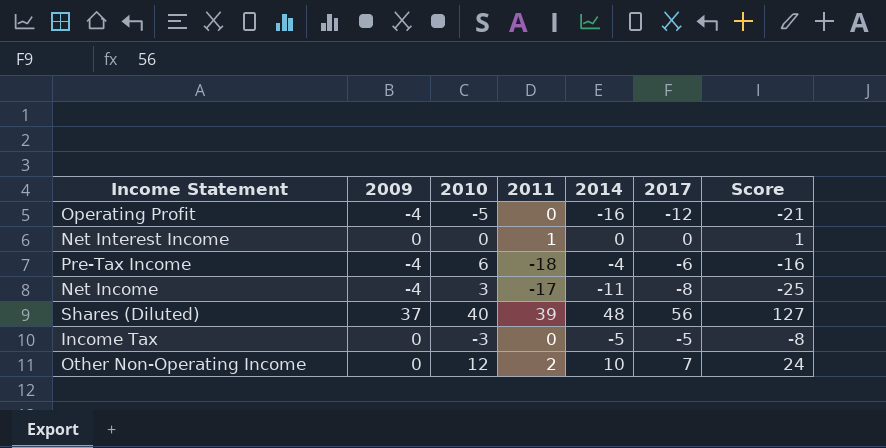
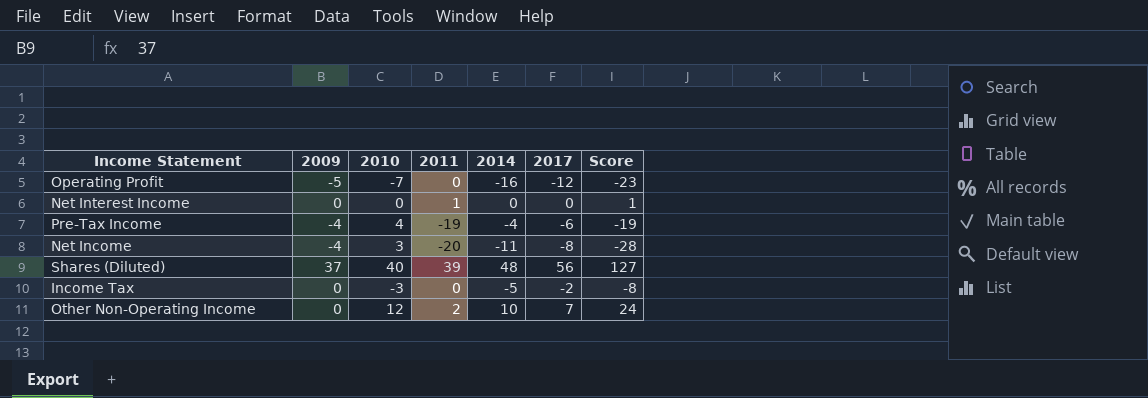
Operating Profit | 2009: -4 -> -5
Operating Profit | 2010: -5 -> -7
Operating Profit | Score: -21 -> -23
Pre-Tax Income | 2010: 6 -> 4
Pre-Tax Income | 2011: -18 -> -19
Pre-Tax Income | Score: -16 -> -19
Net Income | 2011: -17 -> -20
Net Income | Score: -25 -> -28
Income Tax | 2017: -5 -> -2

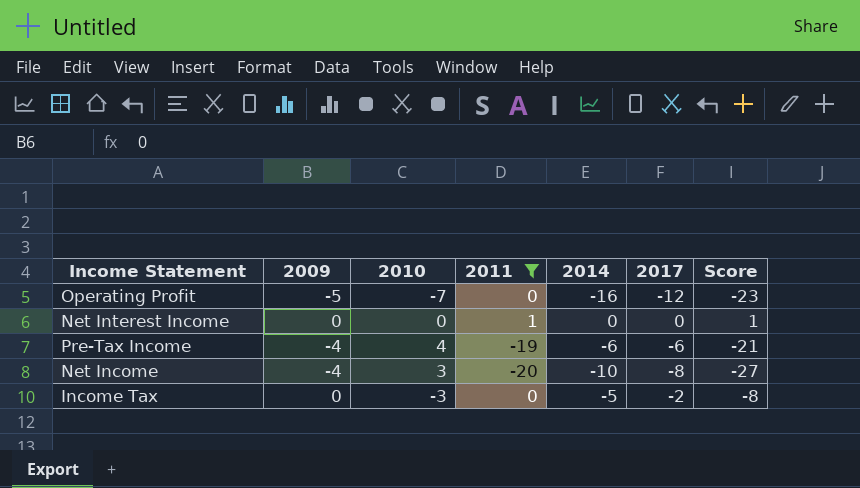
filter: none -> 2011 <= 1
Pre-Tax Income | 2014: -4 -> -6
Pre-Tax Income | Score: -19 -> -21
Net Income | 2014: -11 -> -10
Net Income | Score: -28 -> -27

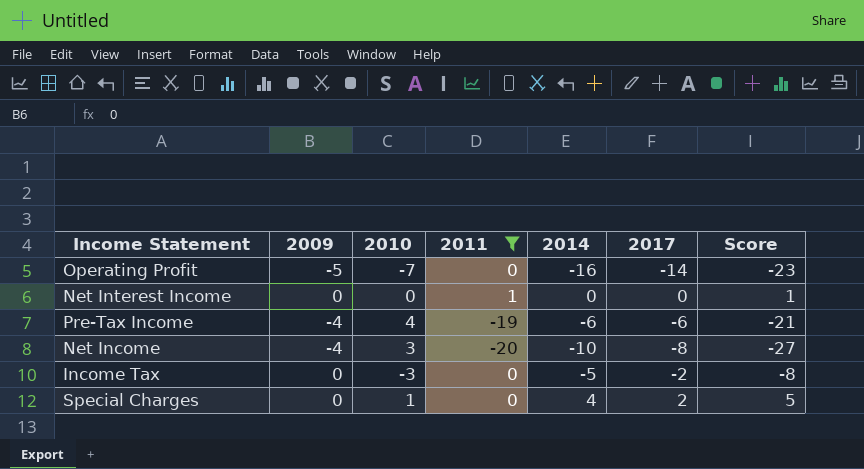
Operating Profit | 2017: -12 -> -14
row Special Charges: none -> 0 | 1 | 0 | 4 | 2 | 5

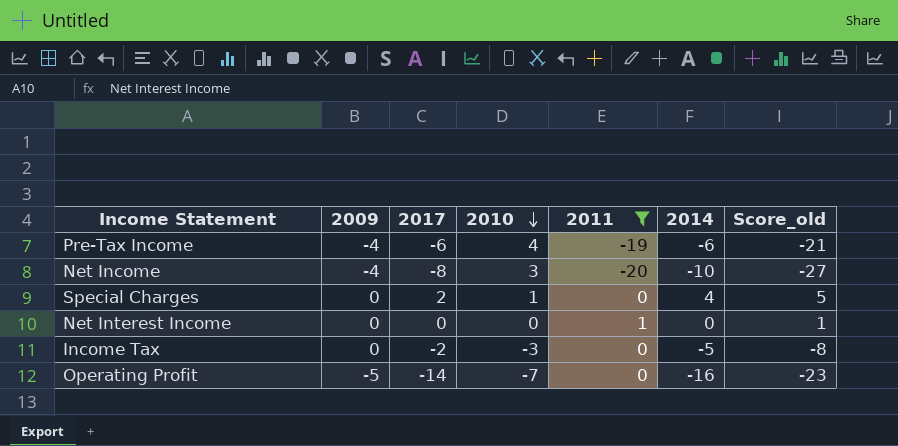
row order: none -> 2010 descending
column 2017 | position: 6 -> 3
column name: Score -> Score_old

